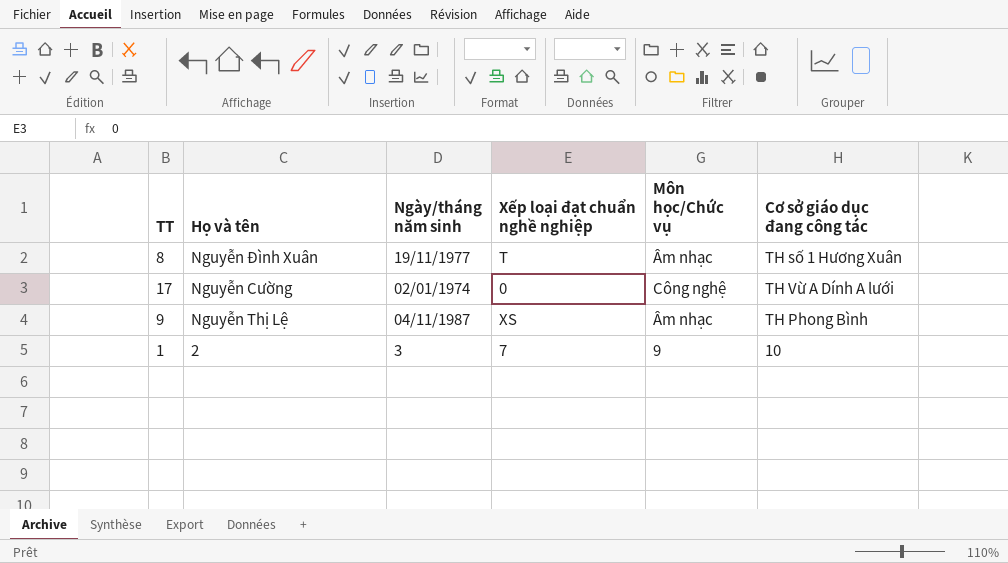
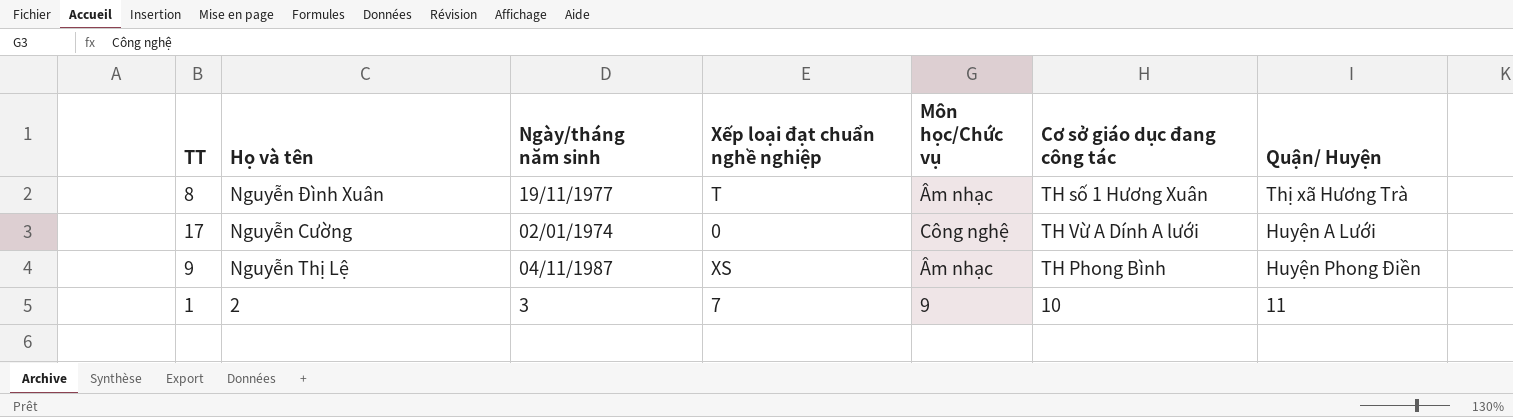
column Quận/ Huyện | position: none -> 7

